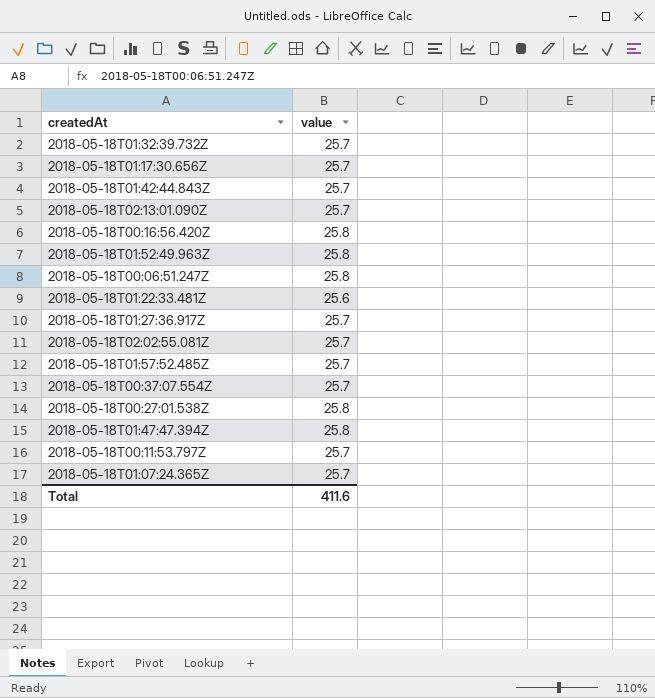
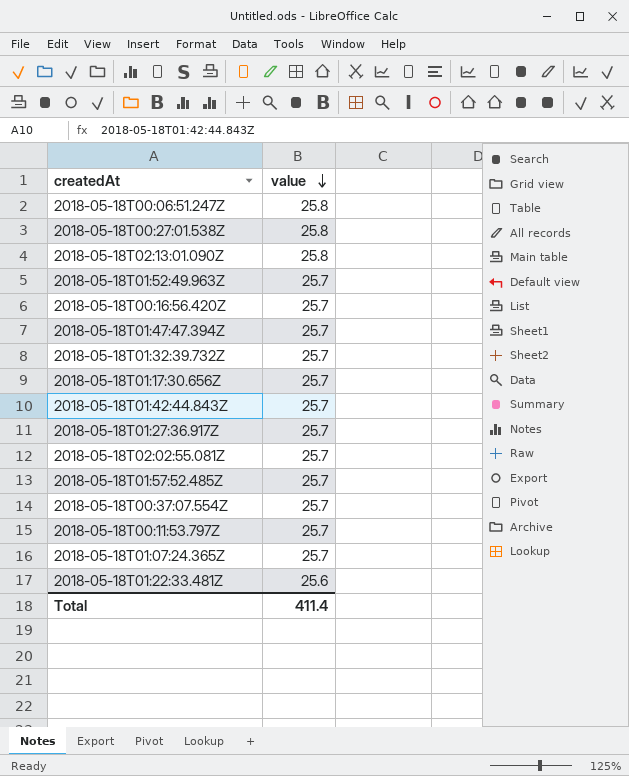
row order: none -> value descending
2018-05-18T02:13:01.090Z | value: 25.7 -> 25.8
2018-05-18T01:52:49.963Z | value: 25.8 -> 25.7
2018-05-18T00:16:56.420Z | value: 25.8 -> 25.7
2018-05-18T01:47:47.394Z | value: 25.8 -> 25.7
Total | value: 411.6 -> 411.4

